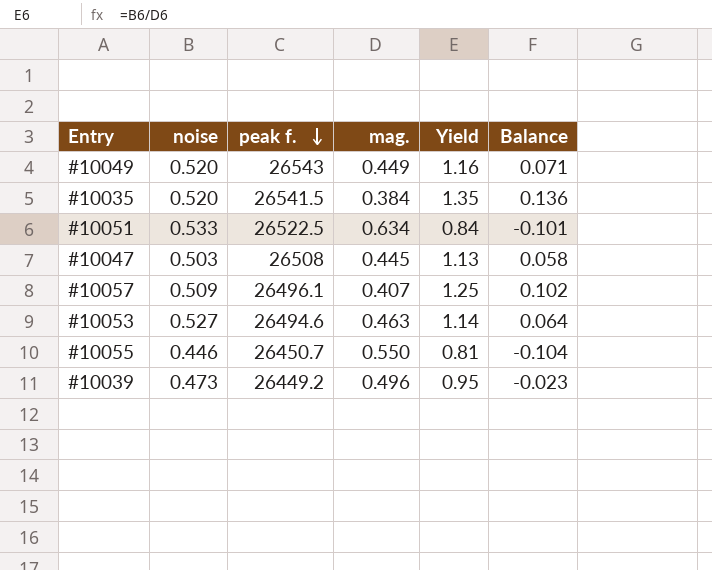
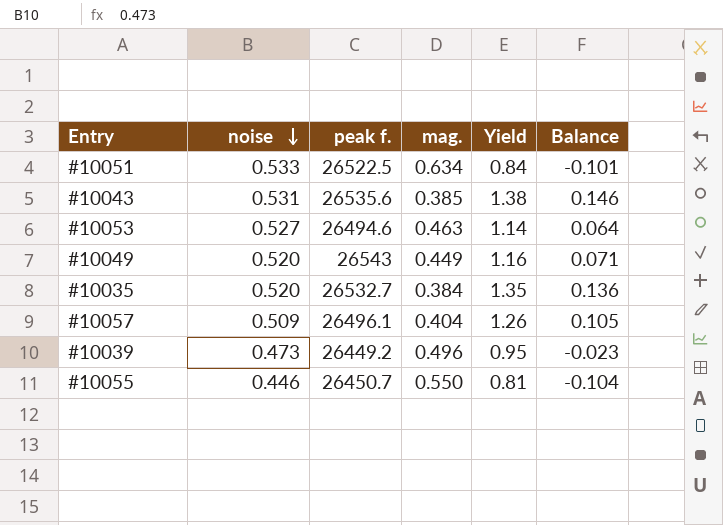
row order: peak f. descending -> noise descending
row #10047: 0.503 | 26508 | 0.445 | 1.13 | 0.058 -> none
row #10043: none -> 0.531 | 26535.6 | 0.385 | 1.38 | 0.146
#10035 | peak f.: 26541.5 -> 26532.7
#10057 | mag.: 0.407 -> 0.404
#10057 | Yield: 1.25 -> 1.26
#10057 | Balance: 0.102 -> 0.105

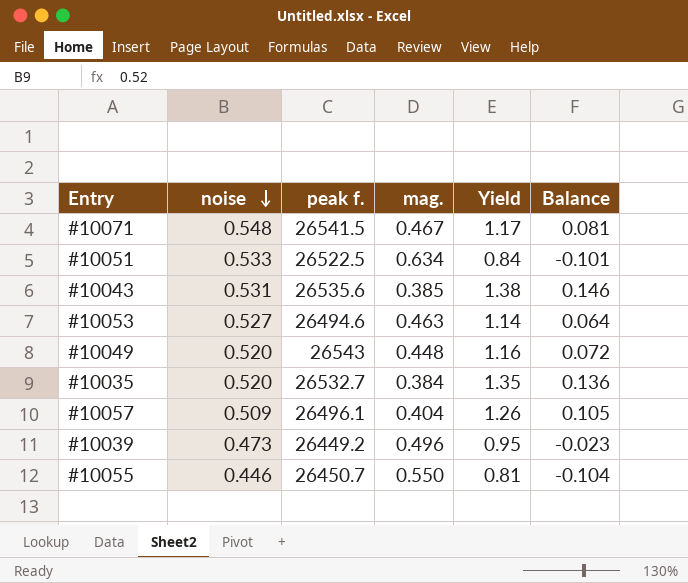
row #10071: none -> 0.548 | 26541.5 | 0.467 | 1.17 | 0.081
#10049 | mag.: 0.449 -> 0.448
#10049 | Balance: 0.071 -> 0.072

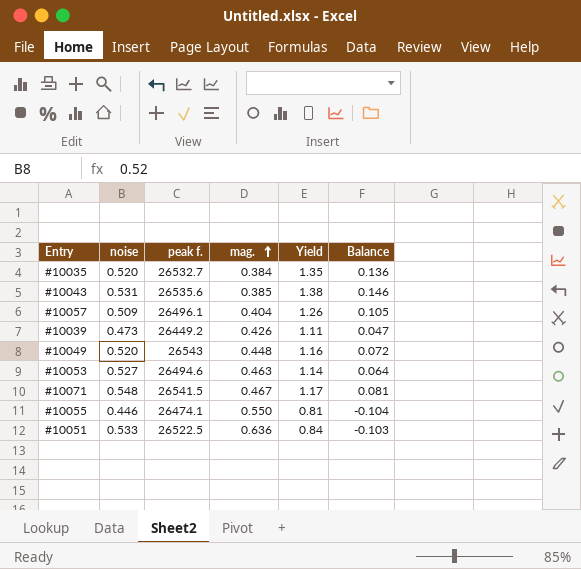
row order: noise descending -> mag. ascending
#10039 | mag.: 0.496 -> 0.426
#10039 | Yield: 0.95 -> 1.11
#10039 | Balance: -0.023 -> 0.047
#10055 | peak f.: 26450.7 -> 26474.1
#10051 | mag.: 0.634 -> 0.636
#10051 | Balance: -0.101 -> -0.103

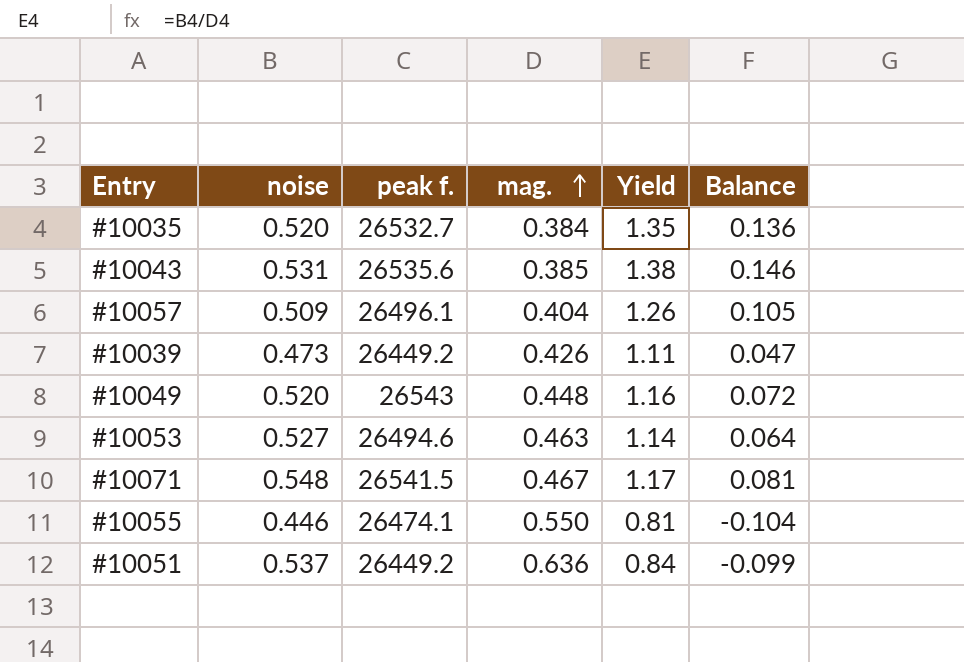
#10051 | noise: 0.533 -> 0.537
#10051 | peak f.: 26522.5 -> 26449.2
#10051 | Balance: -0.103 -> -0.099

